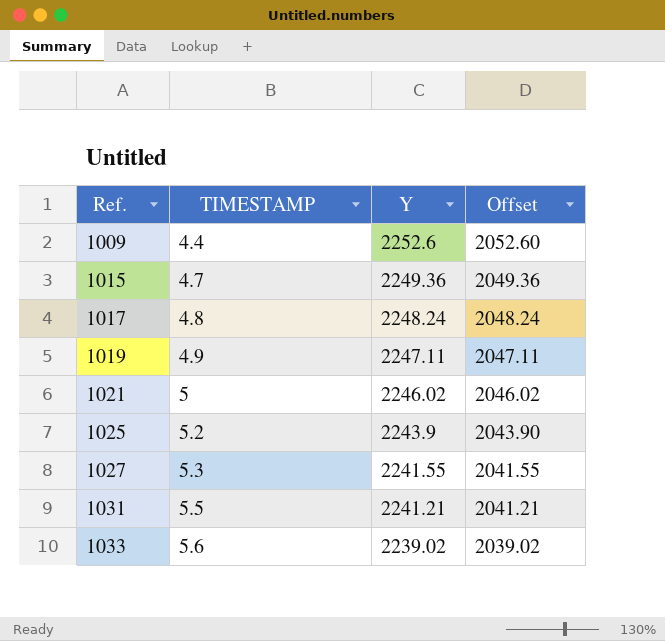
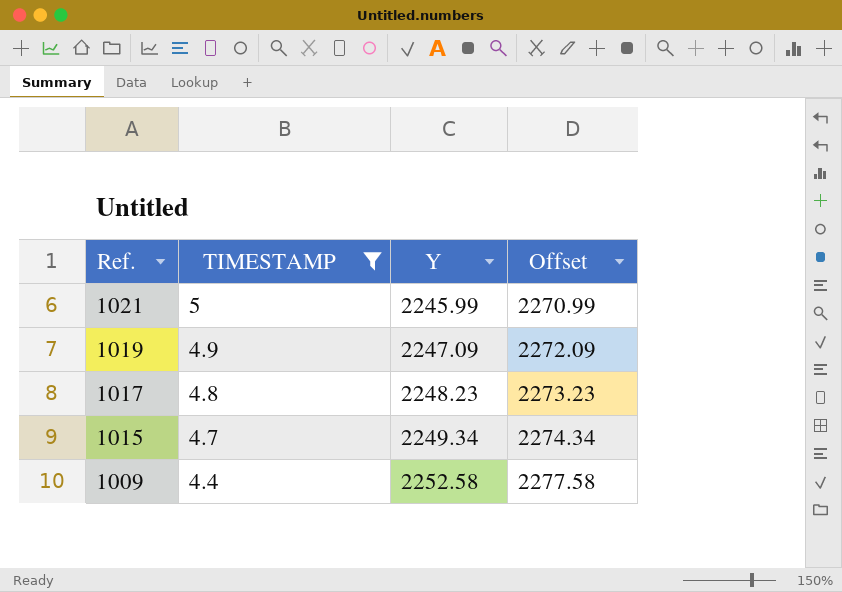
filter: none -> TIMESTAMP <= 5
row order: Ref. ascending -> Ref. descending
column Offset | formula: [Y] - 200 -> [Y] + 25
1021 | Y: 2246.02 -> 2245.99
1019 | Y: 2247.11 -> 2247.09
1017 | Y: 2248.24 -> 2248.23
1015 | Y: 2249.36 -> 2249.34
1009 | Y: 2252.6 -> 2252.58

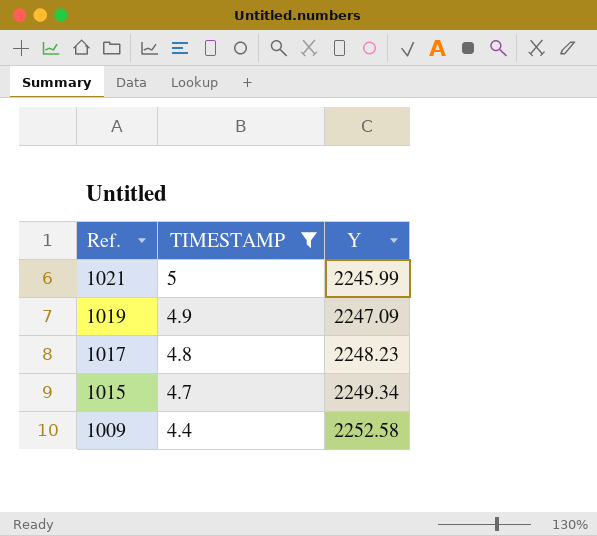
column Offset | formula: [Y] + 25 -> none

